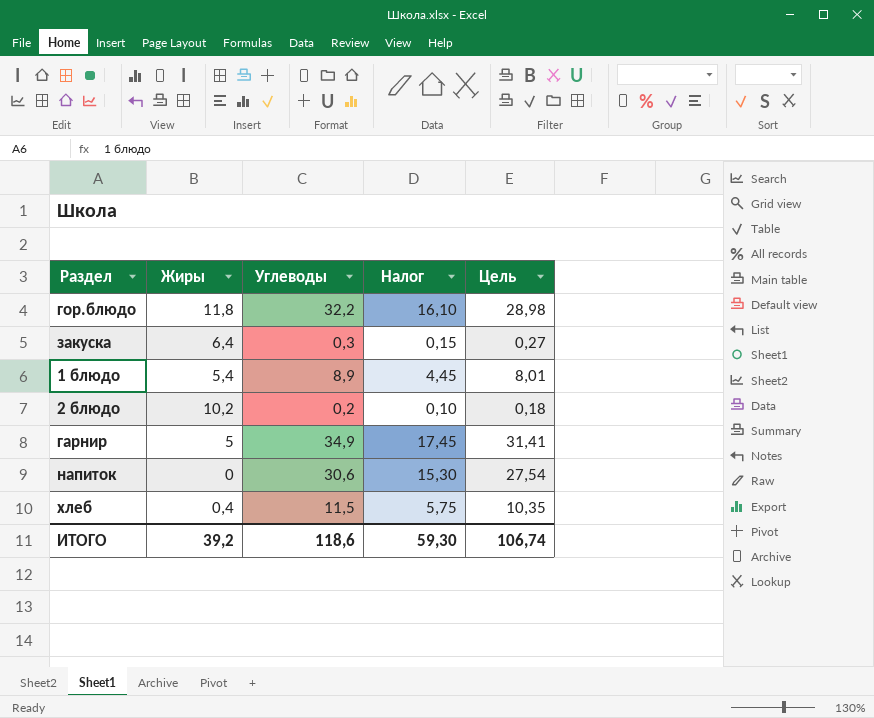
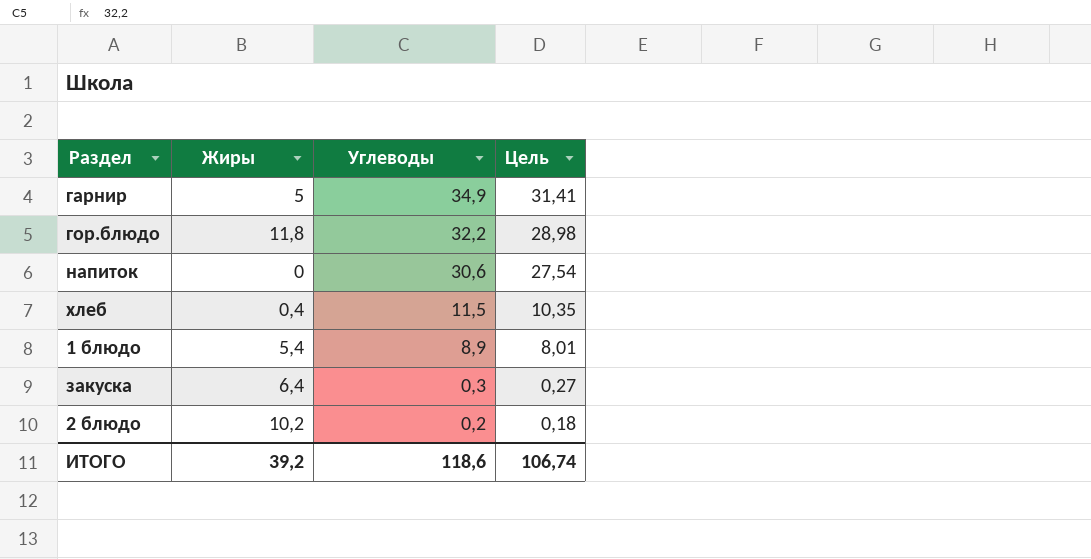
row order: none -> Углеводы descending
column Налог | formula: [Углеводы] * 0,5 -> none

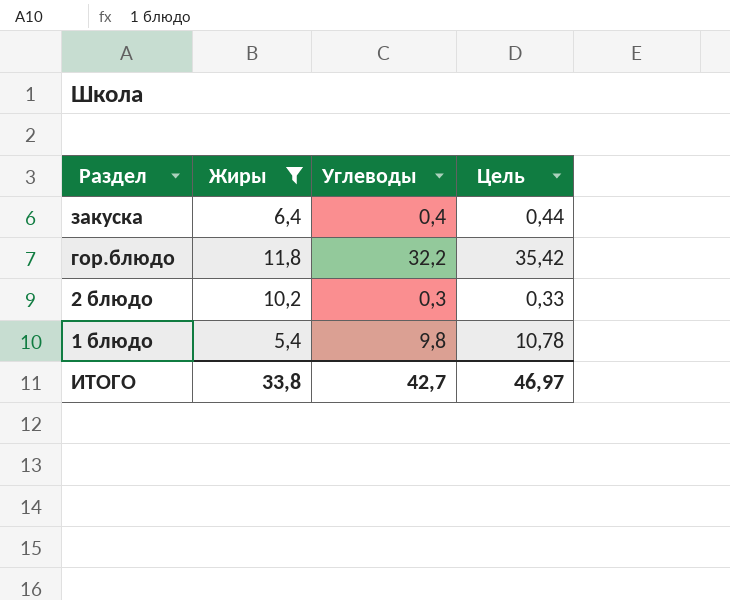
filter: none -> Жиры >= 5,4
row order: Углеводы descending -> Раздел descending
column Цель | formula: [Углеводы] * 0,9 -> [Углеводы] * 1,1
закуска | Углеводы: 0,3 -> 0,4
2 блюдо | Углеводы: 0,2 -> 0,3
1 блюдо | Углеводы: 8,9 -> 9,8
ИТОГО | Жиры: 39,2 -> 33,8
ИТОГО | Углеводы: 118,6 -> 42,7
ИТОГО | Цель: 106,74 -> 46,97

